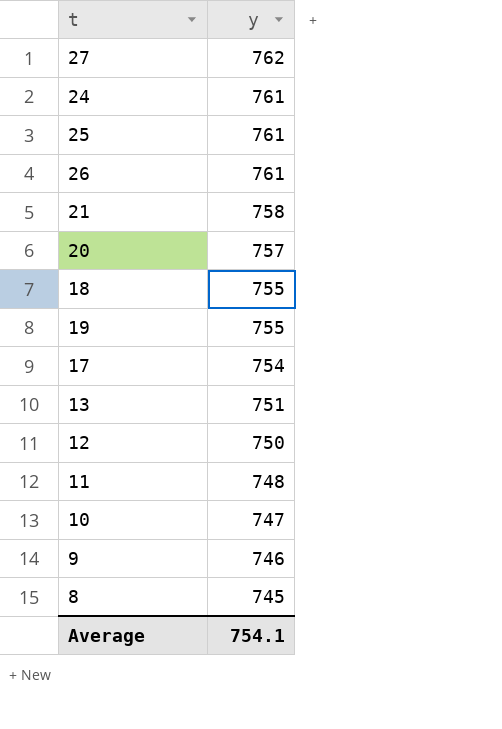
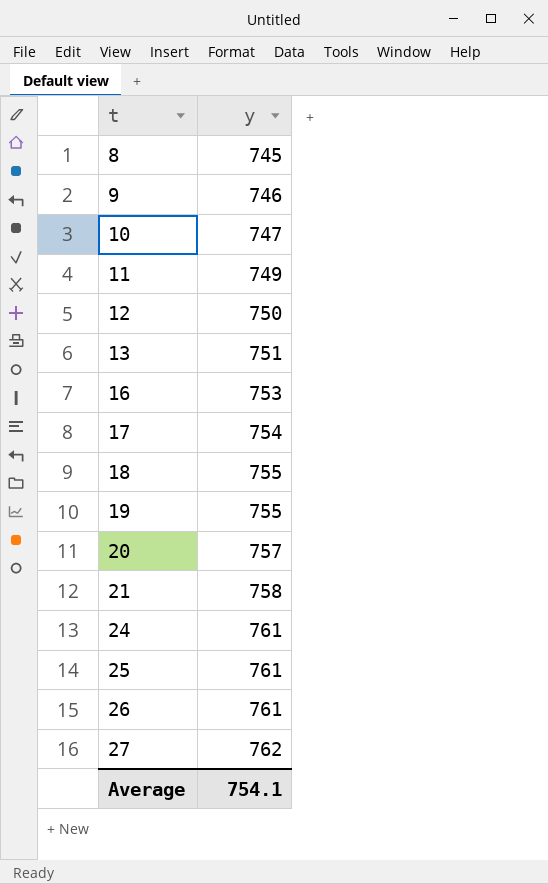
row order: y descending -> t ascending
11 | y: 748 -> 749
row 16: none -> 753

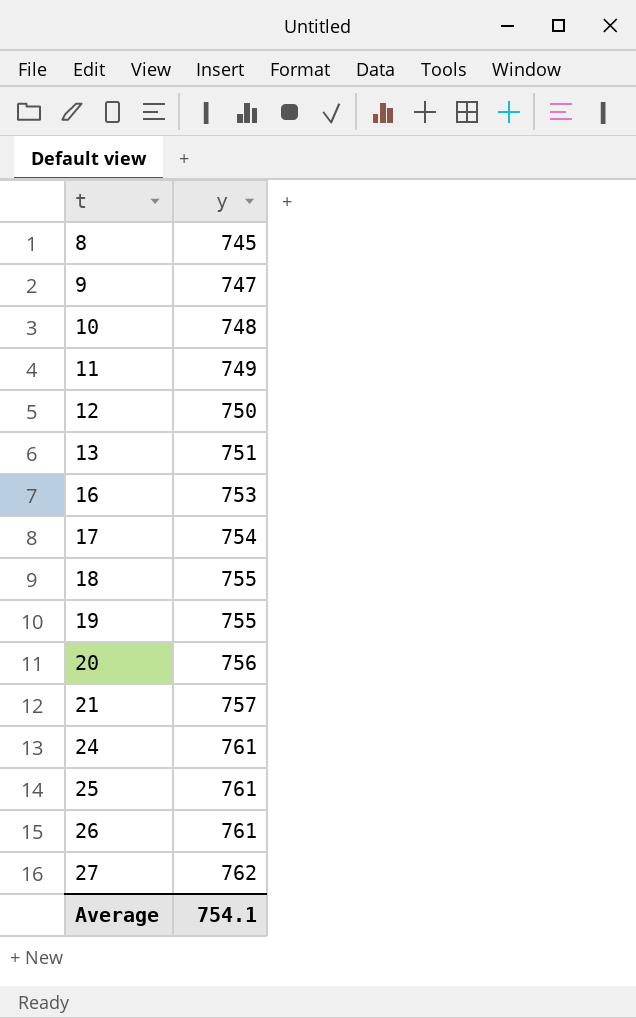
9 | y: 746 -> 747
10 | y: 747 -> 748
20 | y: 757 -> 756
21 | y: 758 -> 757

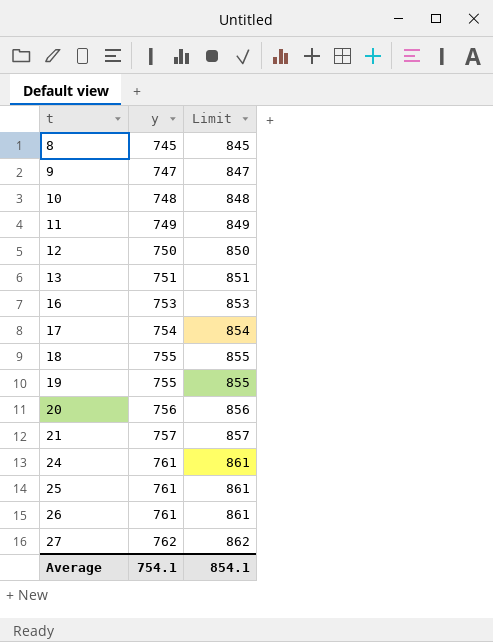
column Limit | formula: none -> [y] + 100

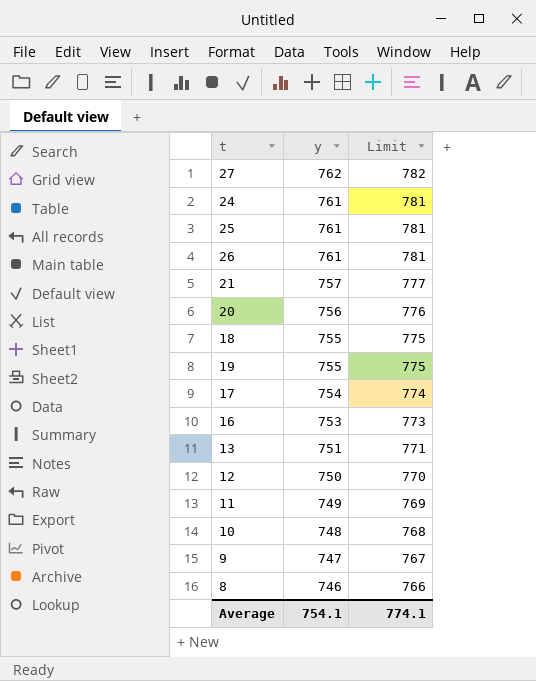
row order: t ascending -> y descending
column Limit | formula: [y] + 100 -> [y] + 20
8 | y: 745 -> 746
Average | Limit: 854.1 -> 774.1

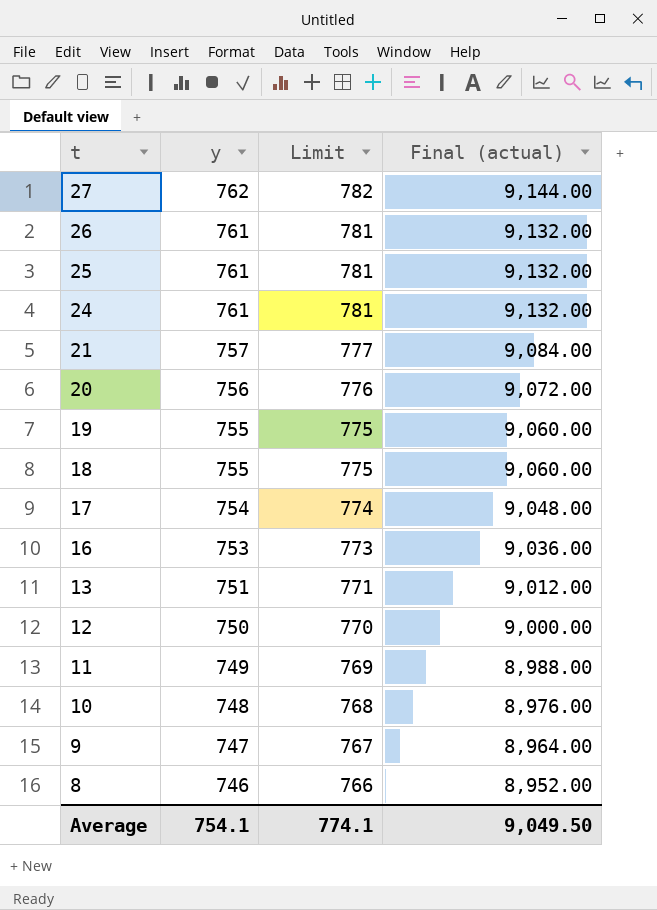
row order: y descending -> t descending
column Final (actual) | formula: none -> [y] * 12

